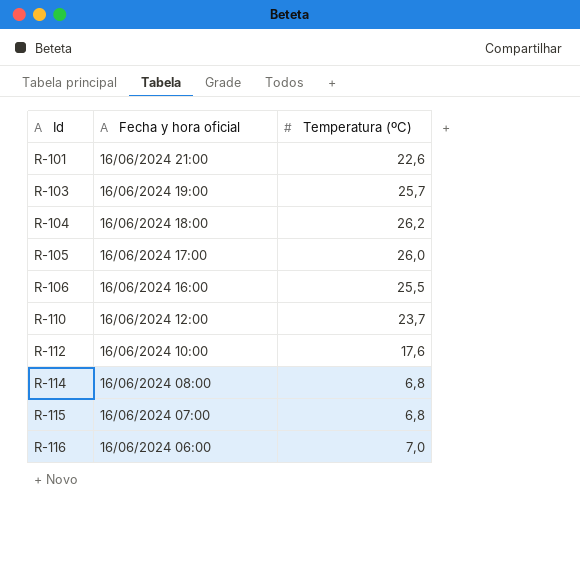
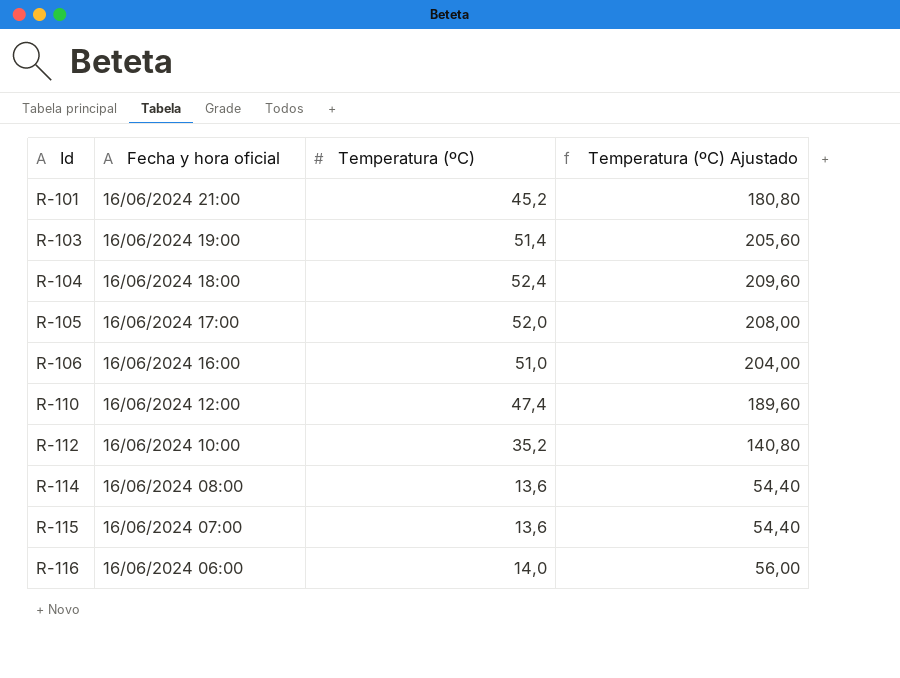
column Temperatura (ºC) Ajustado | formula: none -> [Temperatura (ºC)] * 4
R-101 | Temperatura (ºC): 22,6 -> 45,2
R-103 | Temperatura (ºC): 25,7 -> 51,4
R-104 | Temperatura (ºC): 26,2 -> 52,4
R-105 | Temperatura (ºC): 26,0 -> 52,0
R-106 | Temperatura (ºC): 25,5 -> 51,0
R-110 | Temperatura (ºC): 23,7 -> 47,4
R-112 | Temperatura (ºC): 17,6 -> 35,2
R-114 | Temperatura (ºC): 6,8 -> 13,6
R-115 | Temperatura (ºC): 6,8 -> 13,6
R-116 | Temperatura (ºC): 7,0 -> 14,0

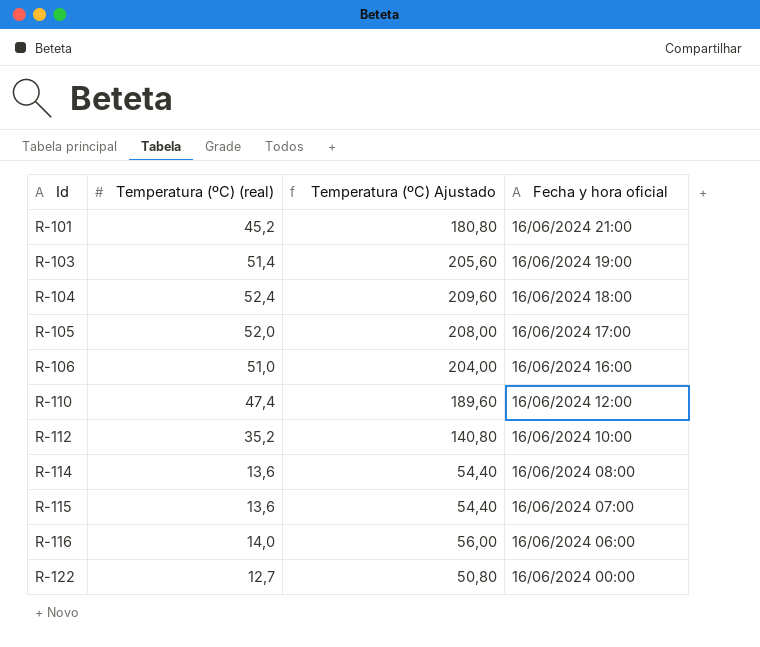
column name: Temperatura (ºC) -> Temperatura (ºC) (real)
column Fecha y hora oficial | position: 2 -> 4
row R-122: none -> 12,7 | 50,80 | 16/06/2024 00:00

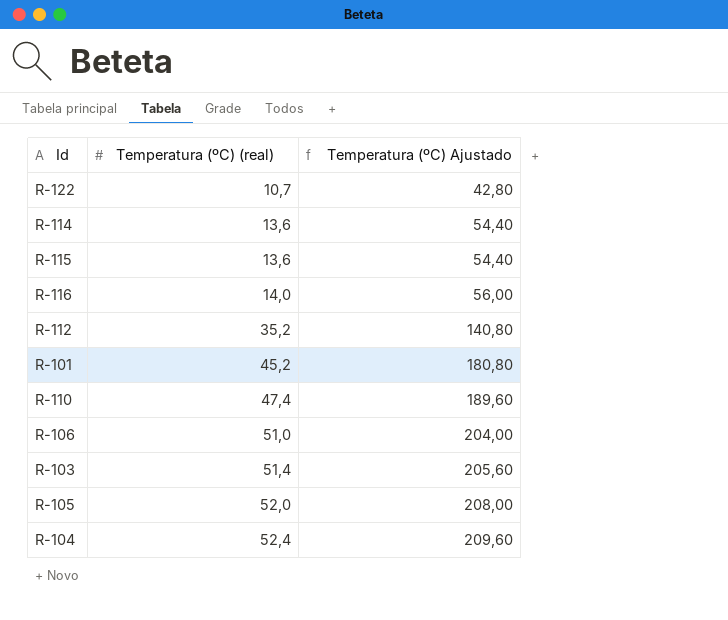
row order: Id ascending -> Temperatura (ºC) (real) ascending
column Fecha y hora oficial | position: 4 -> none
R-122 | Temperatura (ºC) (real): 12,7 -> 10,7
R-122 | Temperatura (ºC) Ajustado: 50,80 -> 42,80

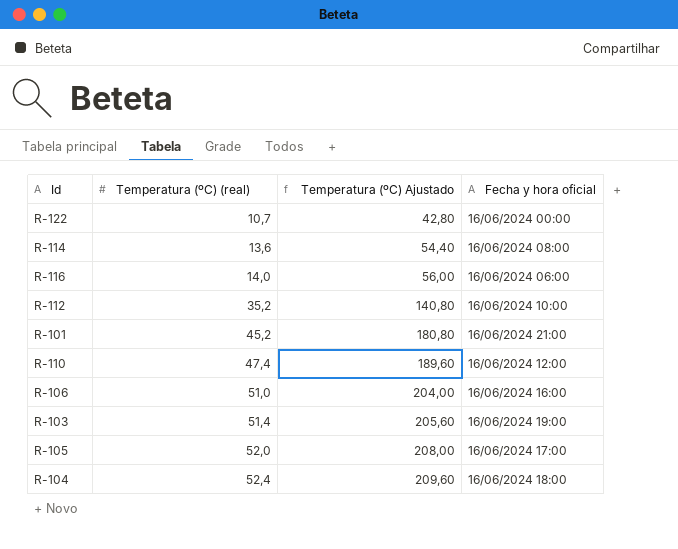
column Fecha y hora oficial | position: none -> 4
row R-115: 13,6 | 54,40 -> none

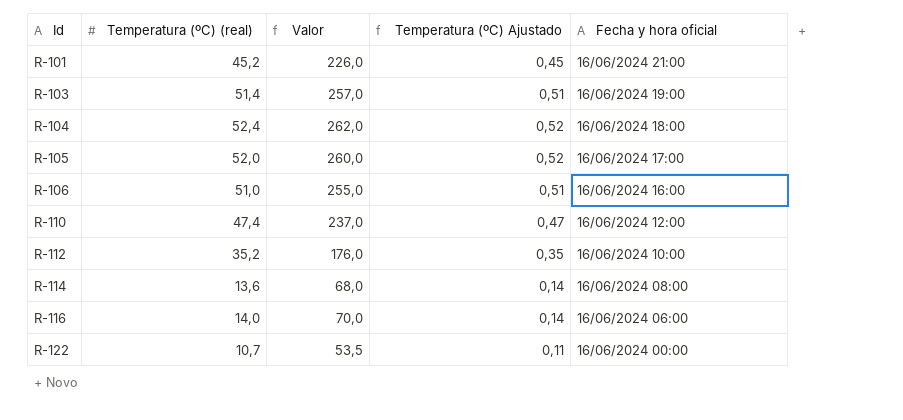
row order: Temperatura (ºC) (real) ascending -> Id ascending
column Valor | formula: none -> [Temperatura (ºC) (real)] * 5
column Temperatura (ºC) Ajustado | formula: [Temperatura (ºC) (real)] * 4 -> [Temperatura (ºC) (real)] * 0,01

